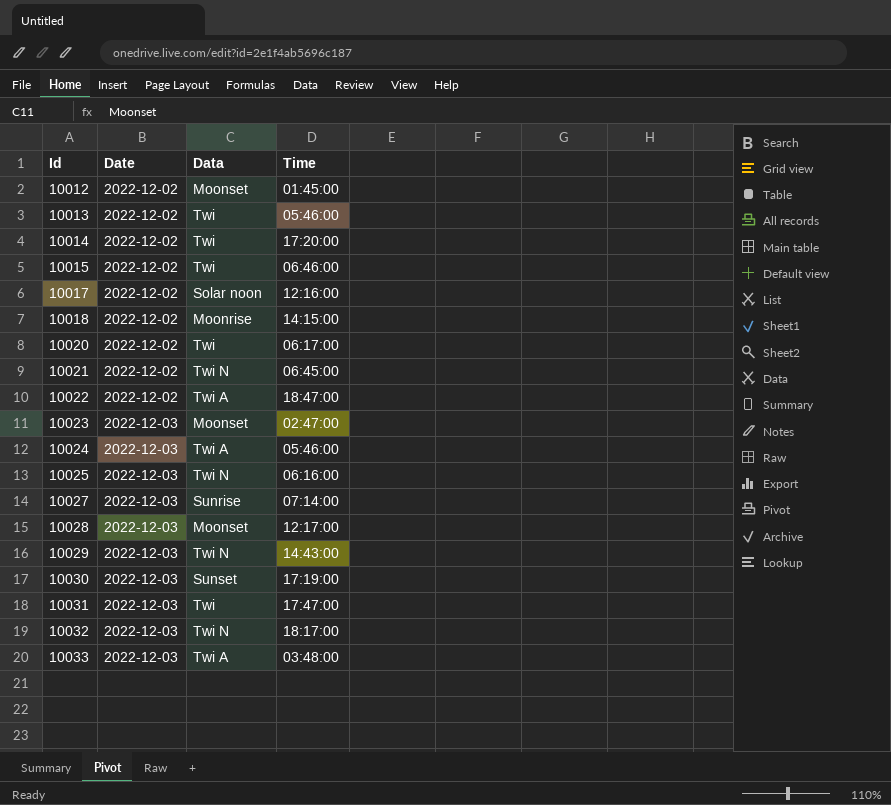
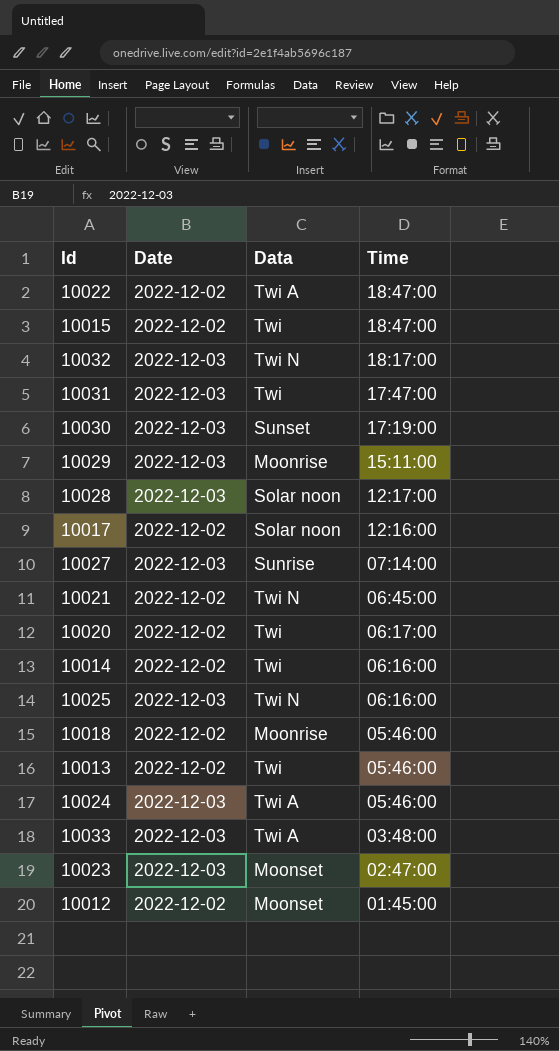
row order: Id ascending -> Time descending
10015 | Time: 06:46:00 -> 18:47:00
10029 | Data: Twi N -> Moonrise
10029 | Time: 14:43:00 -> 15:11:00
10028 | Data: Moonset -> Solar noon
10014 | Time: 17:20:00 -> 06:16:00
10018 | Time: 14:15:00 -> 05:46:00

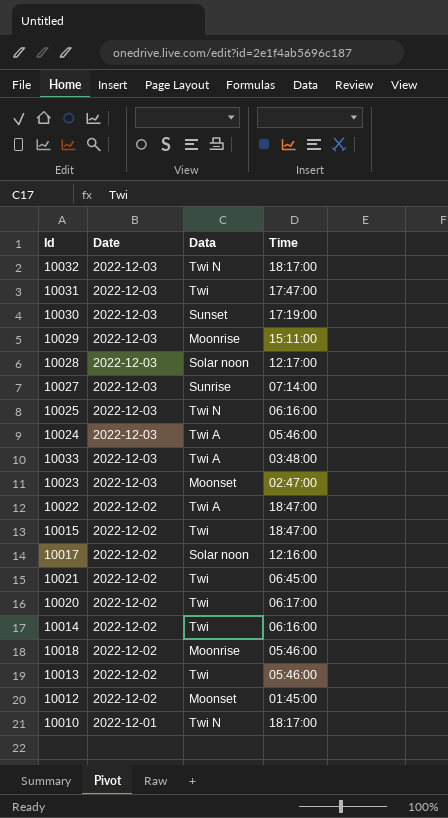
row order: Time descending -> Date descending
10021 | Data: Twi N -> Twi
row 10010: none -> 2022-12-01 | Twi N | 18:17:00

